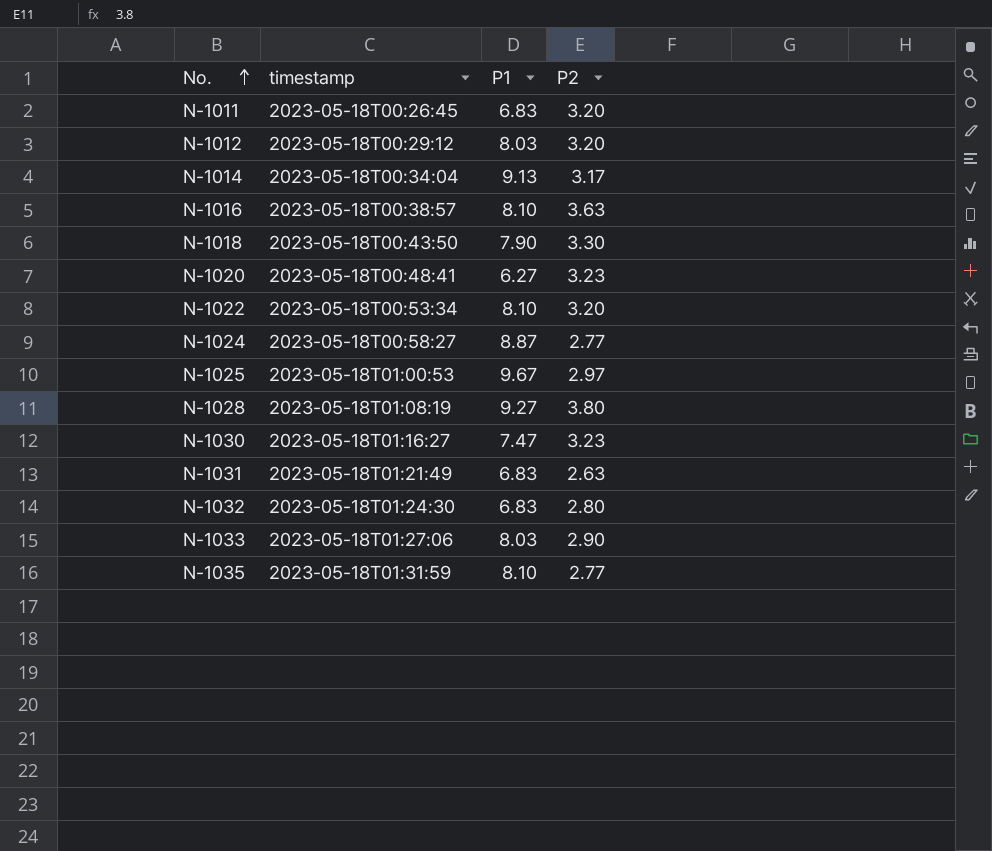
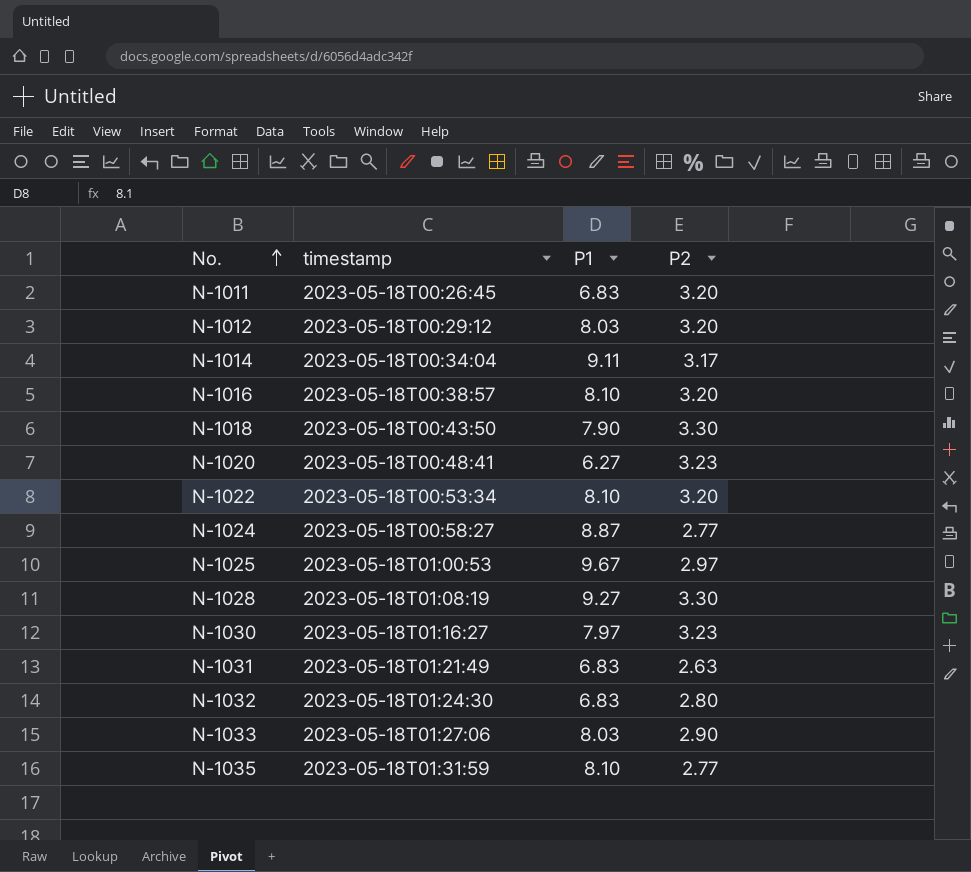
N-1014 | P1: 9.13 -> 9.11
N-1016 | P2: 3.63 -> 3.20
N-1028 | P2: 3.80 -> 3.30
N-1030 | P1: 7.47 -> 7.97

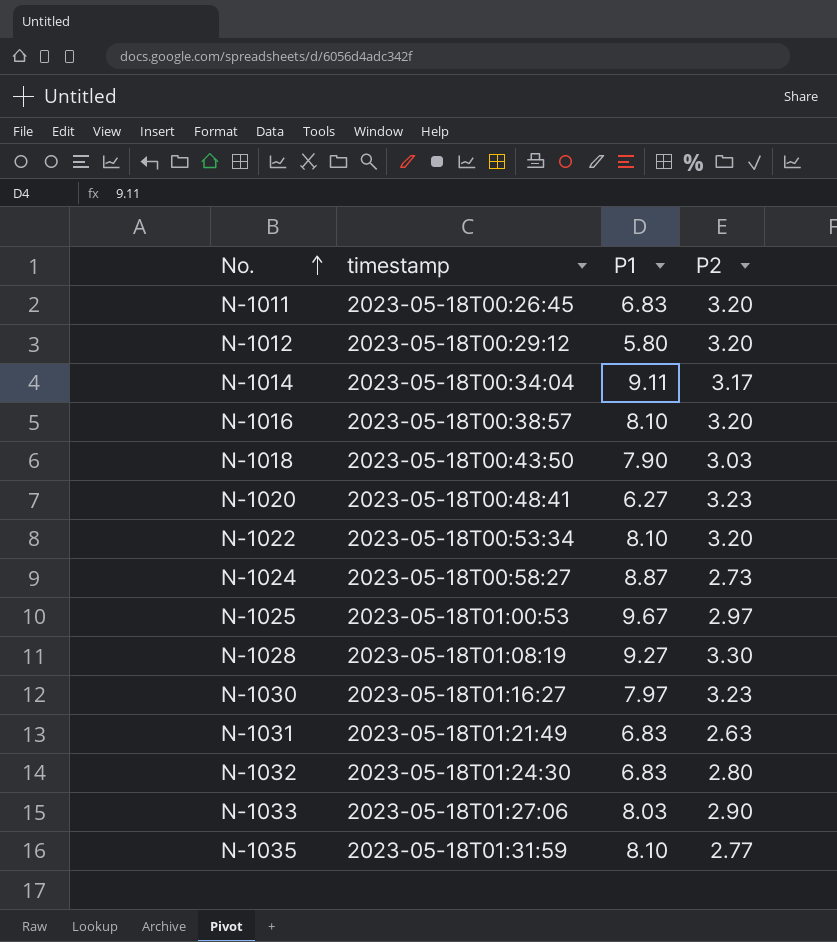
N-1012 | P1: 8.03 -> 5.80
N-1018 | P2: 3.30 -> 3.03
N-1024 | P2: 2.77 -> 2.73

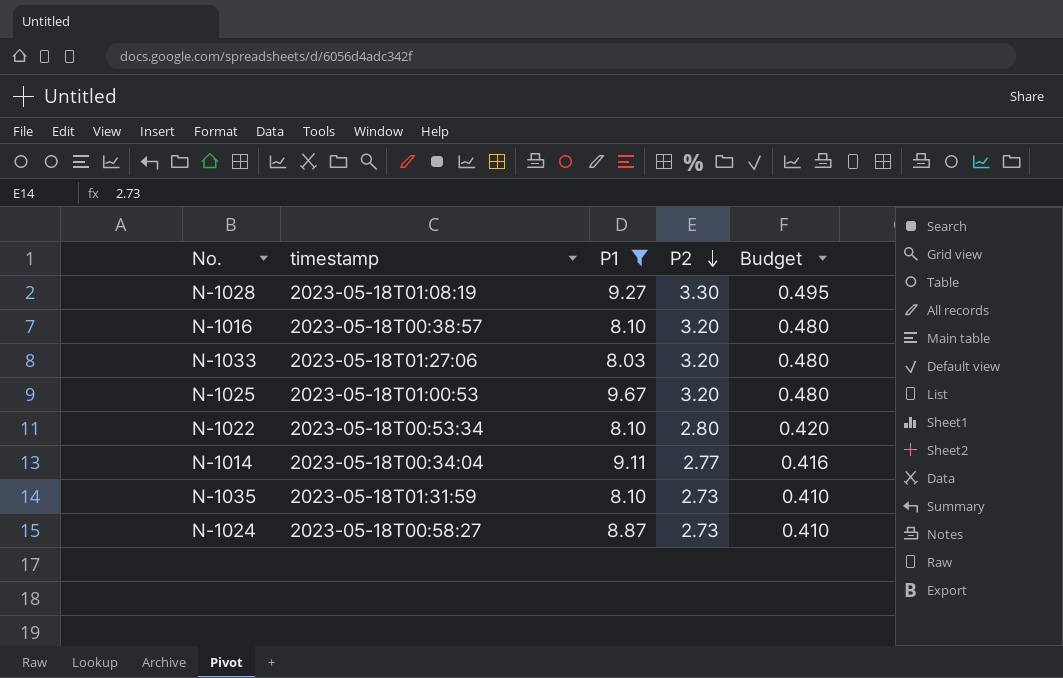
filter: none -> P1 >= 8.03
row order: No. ascending -> P2 descending
column Budget | formula: none -> [P2] * 0.15
N-1033 | P2: 2.90 -> 3.20
N-1025 | P2: 2.97 -> 3.20
N-1022 | P2: 3.20 -> 2.80
N-1014 | P2: 3.17 -> 2.77
N-1035 | P2: 2.77 -> 2.73

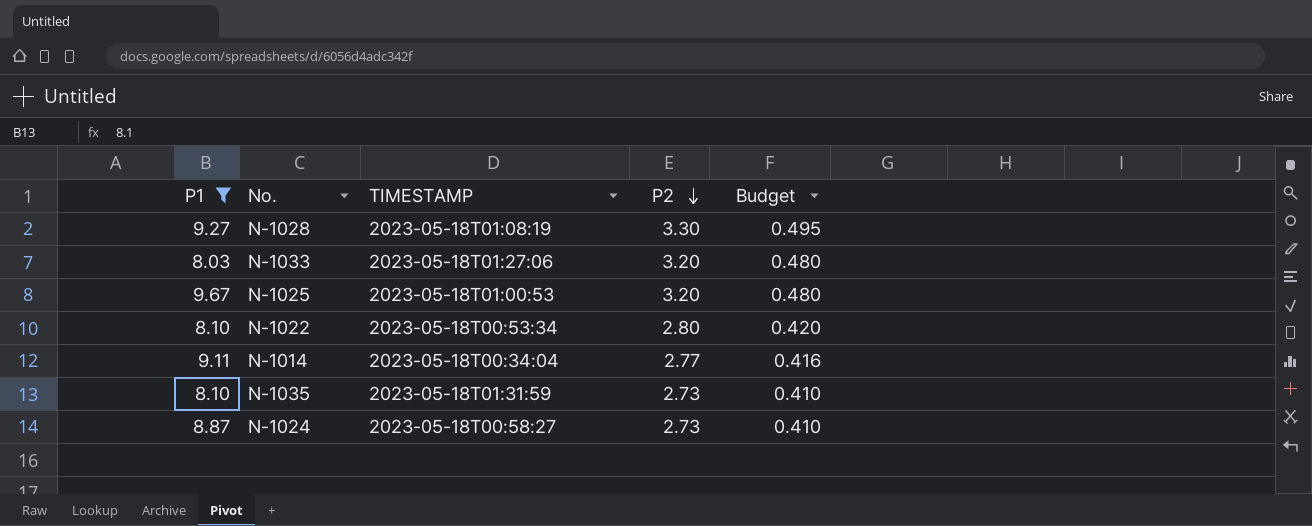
column P1 | position: 3 -> 1
column name: timestamp -> TIMESTAMP
row N-1016: 2023-05-18T00:38:57 | 8.10 | 3.20 | 0.480 -> none

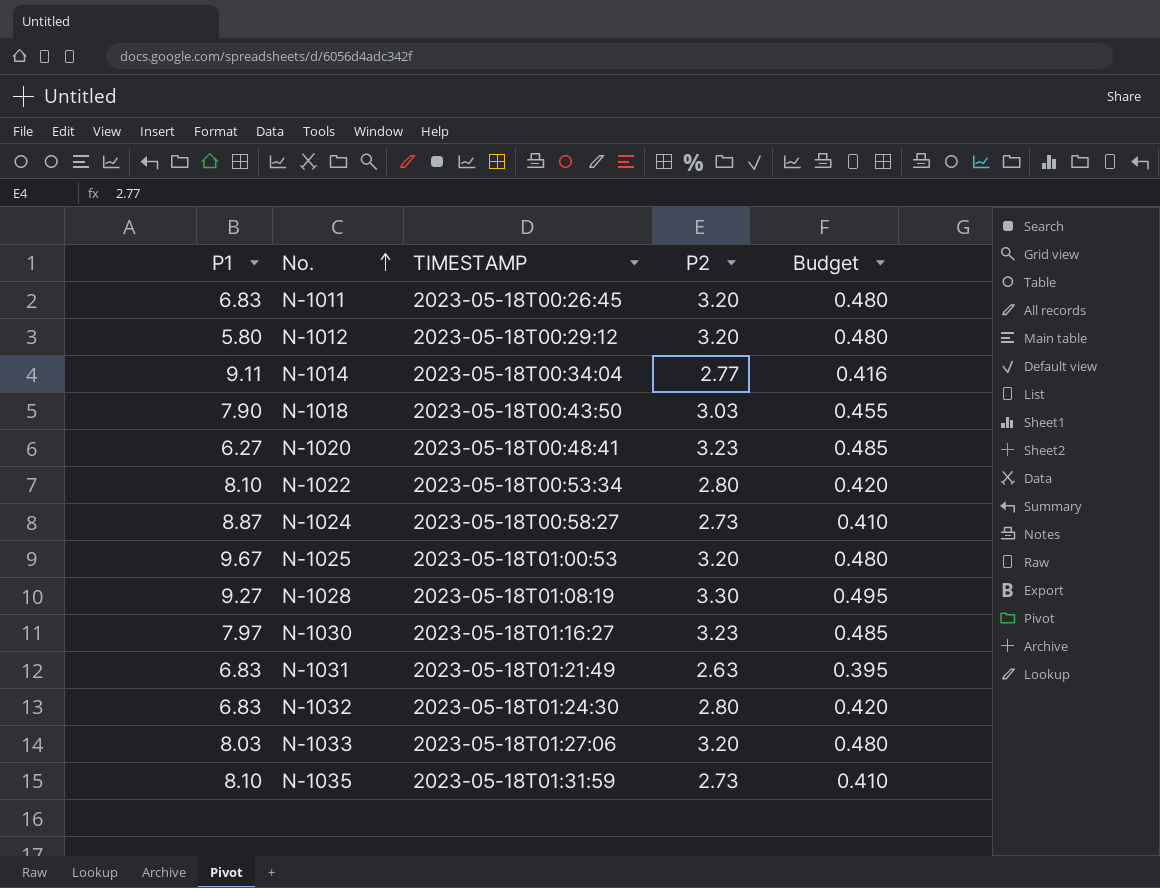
filter: P1 >= 8.03 -> none
row order: P2 descending -> No. ascending

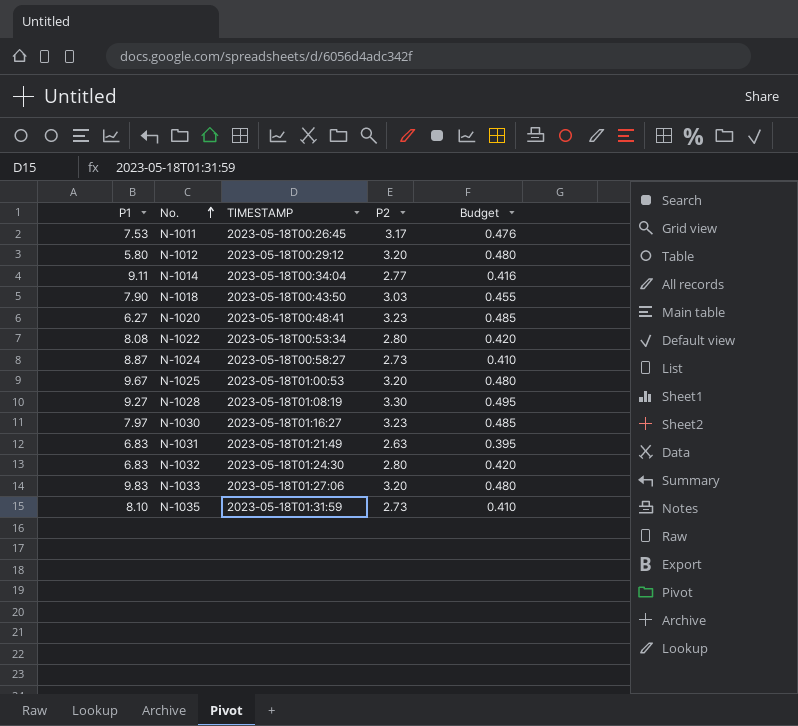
N-1011 | P1: 6.83 -> 7.53
N-1011 | P2: 3.20 -> 3.17
N-1011 | Budget: 0.480 -> 0.476
N-1022 | P1: 8.10 -> 8.08
N-1033 | P1: 8.03 -> 9.83

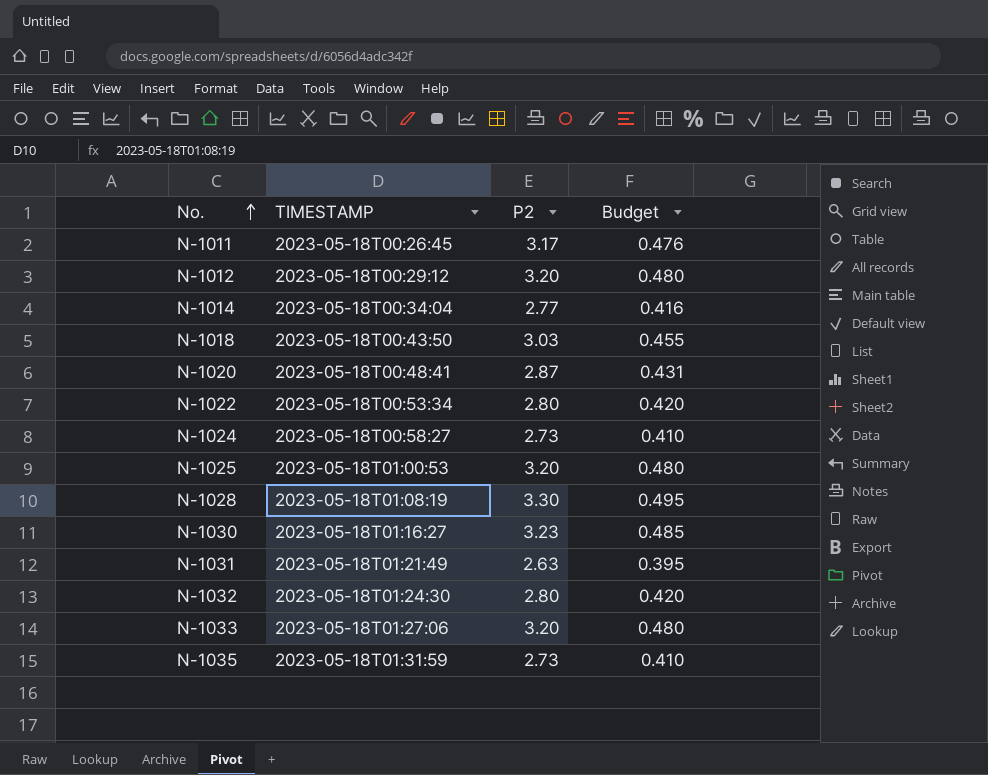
column P1 | position: 1 -> none
N-1020 | P2: 3.23 -> 2.87
N-1020 | Budget: 0.485 -> 0.431

